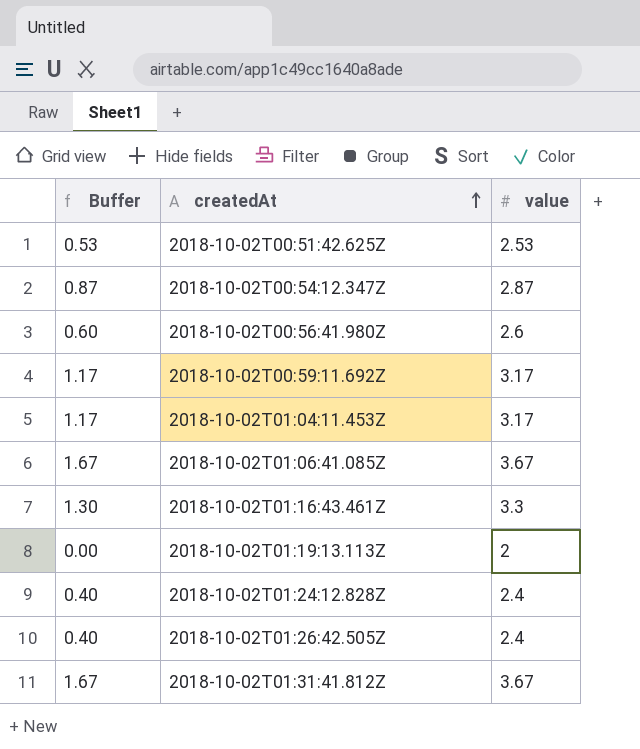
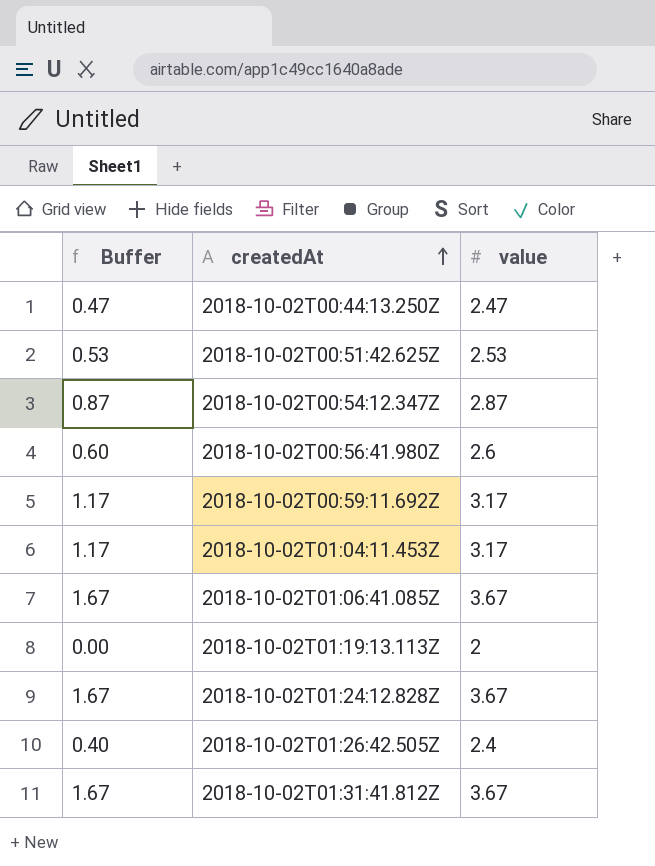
row 2018-10-02T01:16:43.461Z: 1.30 | 3.3 -> none
row 2018-10-02T00:44:13.250Z: none -> 0.47 | 2.47
2018-10-02T01:24:12.828Z | Buffer: 0.40 -> 1.67
2018-10-02T01:24:12.828Z | value: 2.4 -> 3.67

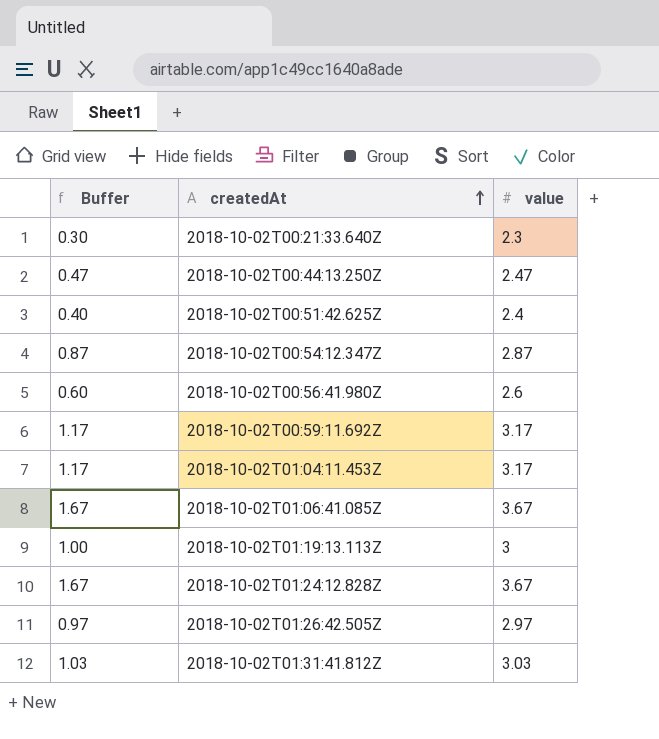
row 2018-10-02T00:21:33.640Z: none -> 0.30 | 2.3
2018-10-02T00:51:42.625Z | Buffer: 0.53 -> 0.40
2018-10-02T00:51:42.625Z | value: 2.53 -> 2.4
2018-10-02T01:19:13.113Z | Buffer: 0.00 -> 1.00
2018-10-02T01:19:13.113Z | value: 2 -> 3
2018-10-02T01:26:42.505Z | Buffer: 0.40 -> 0.97
2018-10-02T01:26:42.505Z | value: 2.4 -> 2.97
2018-10-02T01:31:41.812Z | Buffer: 1.67 -> 1.03
2018-10-02T01:31:41.812Z | value: 3.67 -> 3.03

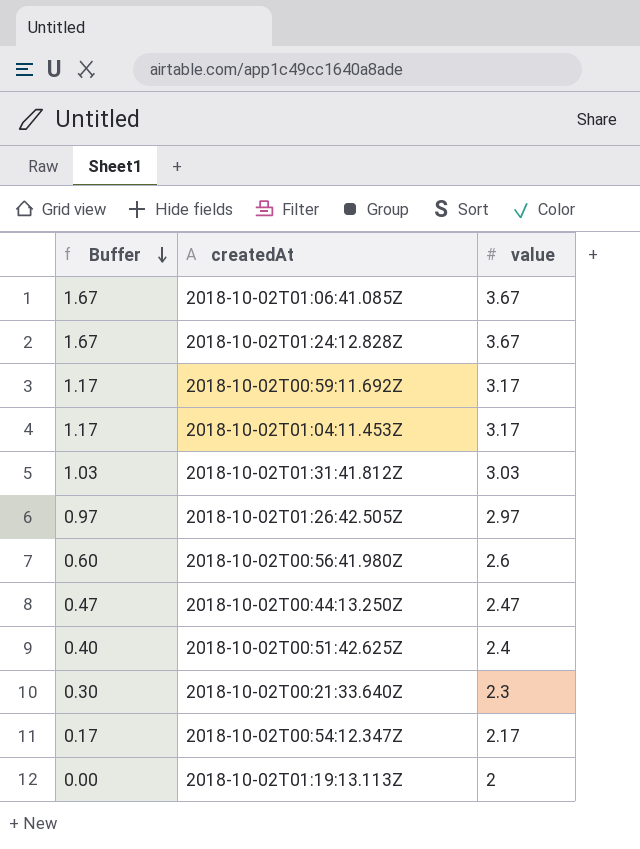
row order: createdAt ascending -> Buffer descending
2018-10-02T00:54:12.347Z | Buffer: 0.87 -> 0.17
2018-10-02T00:54:12.347Z | value: 2.87 -> 2.17
2018-10-02T01:19:13.113Z | Buffer: 1.00 -> 0.00
2018-10-02T01:19:13.113Z | value: 3 -> 2

